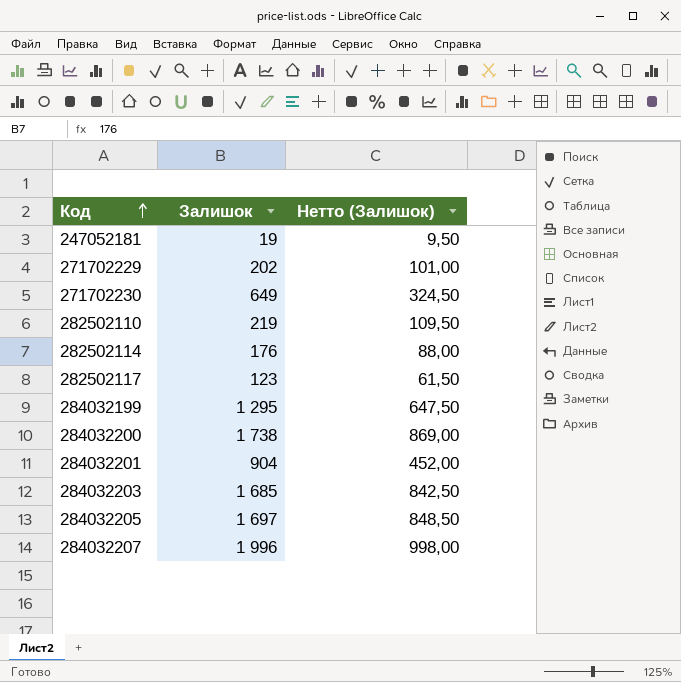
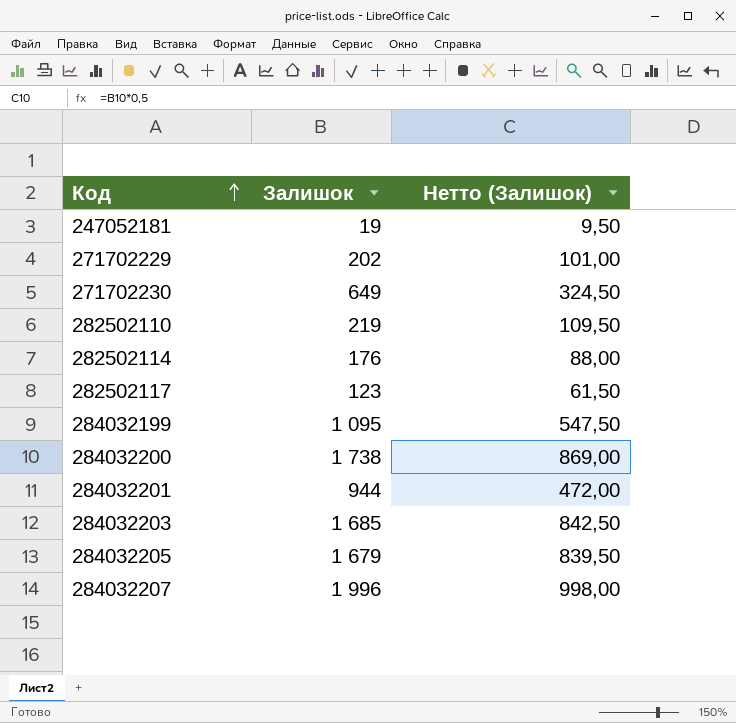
284032199 | Залишок: 1 295 -> 1 095
284032199 | Нетто (Залишок): 647,50 -> 547,50
284032201 | Залишок: 904 -> 944
284032201 | Нетто (Залишок): 452,00 -> 472,00
284032205 | Залишок: 1 697 -> 1 679
284032205 | Нетто (Залишок): 848,50 -> 839,50

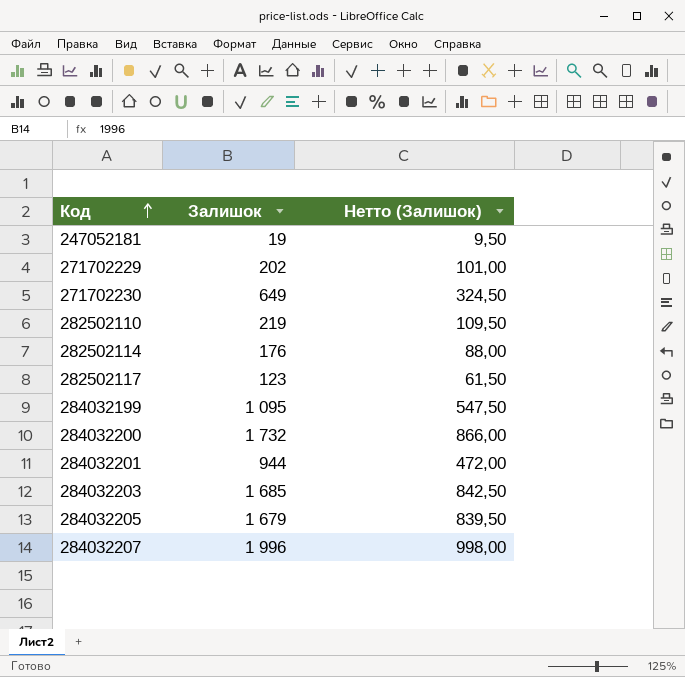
284032200 | Залишок: 1 738 -> 1 732
284032200 | Нетто (Залишок): 869,00 -> 866,00

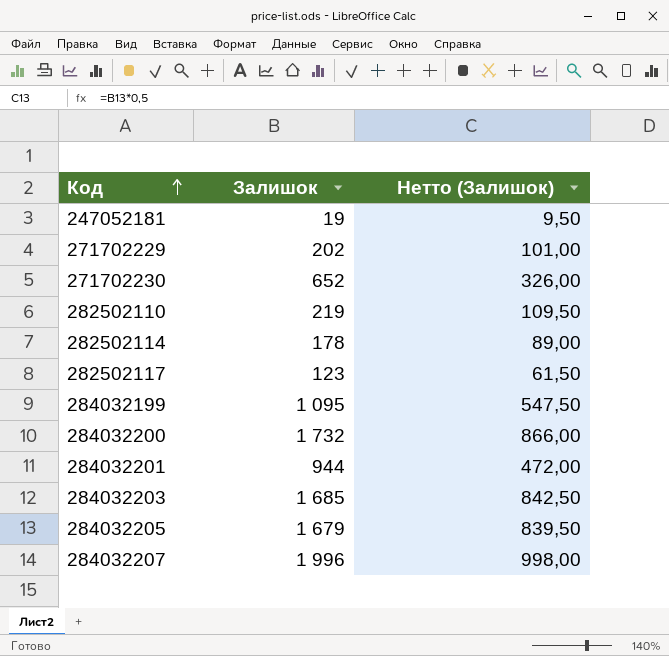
271702230 | Залишок: 649 -> 652
271702230 | Нетто (Залишок): 324,50 -> 326,00
282502114 | Залишок: 176 -> 178
282502114 | Нетто (Залишок): 88,00 -> 89,00

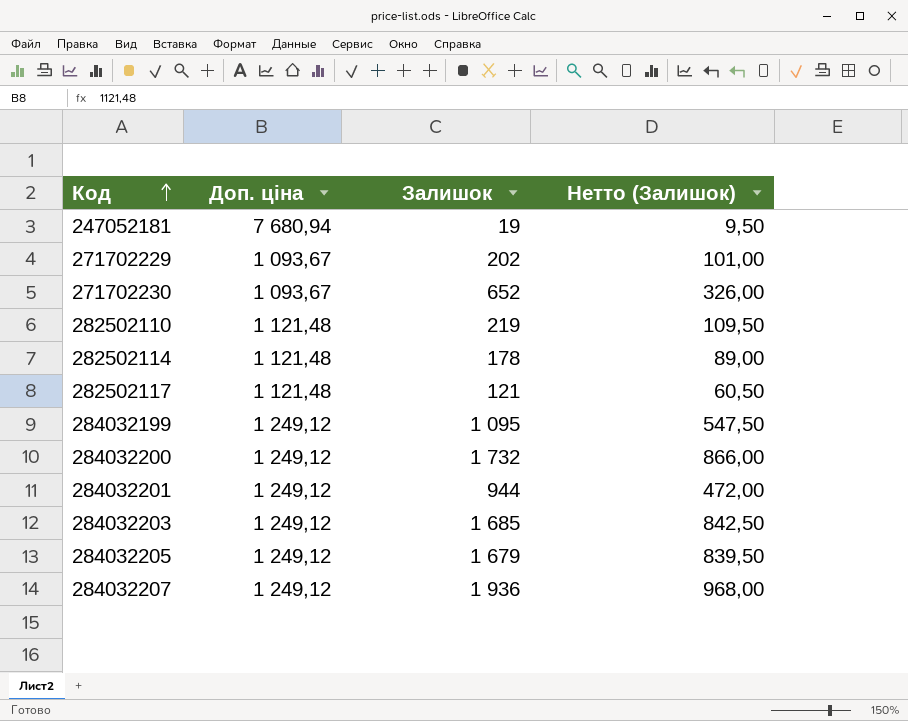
column Доп. ціна | position: none -> 2
282502117 | Залишок: 123 -> 121
282502117 | Нетто (Залишок): 61,50 -> 60,50
284032207 | Залишок: 1 996 -> 1 936
284032207 | Нетто (Залишок): 998,00 -> 968,00

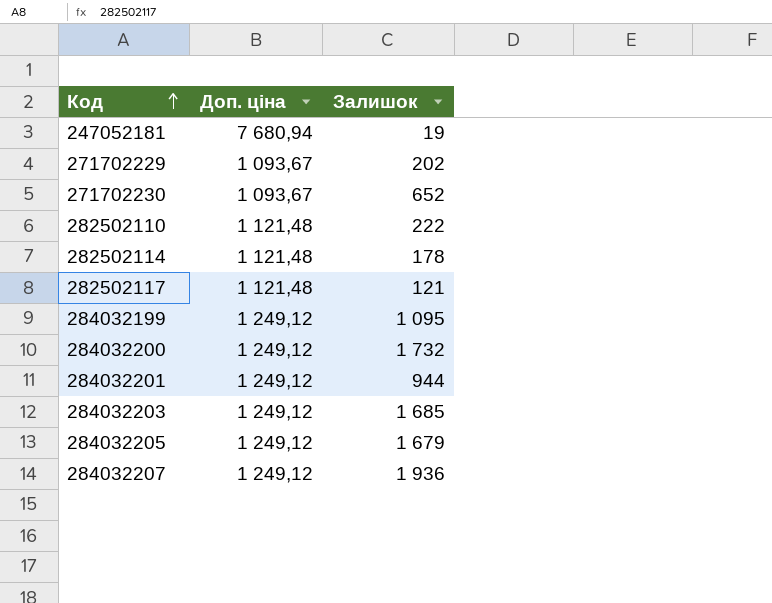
column Нетто (Залишок) | formula: [Залишок] * 0,5 -> none
282502110 | Залишок: 219 -> 222

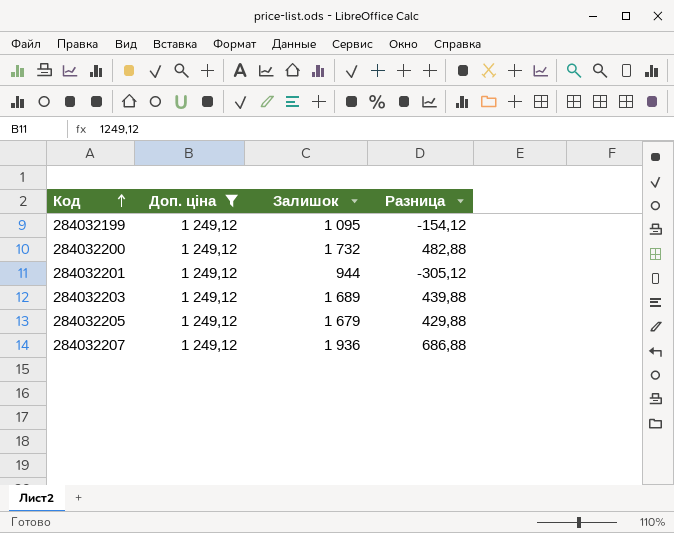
filter: none -> Доп. ціна = 1 249,12
column Разница | formula: none -> [Залишок] - [Доп. ціна]
284032203 | Залишок: 1 685 -> 1 689

